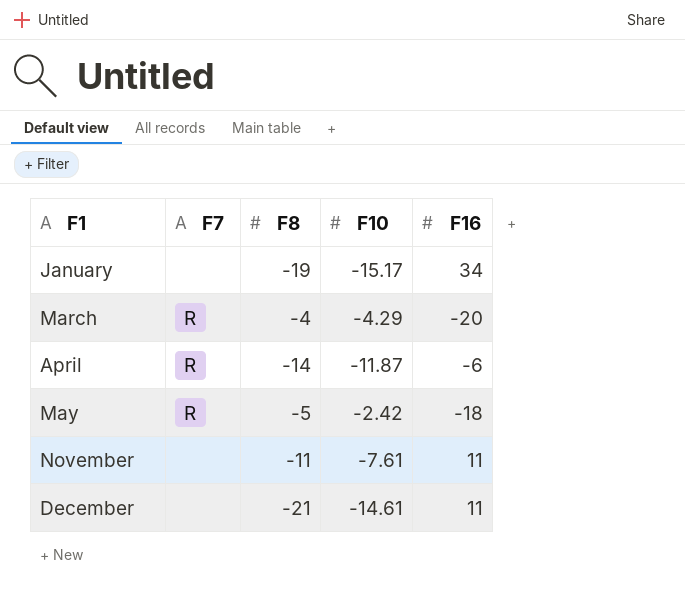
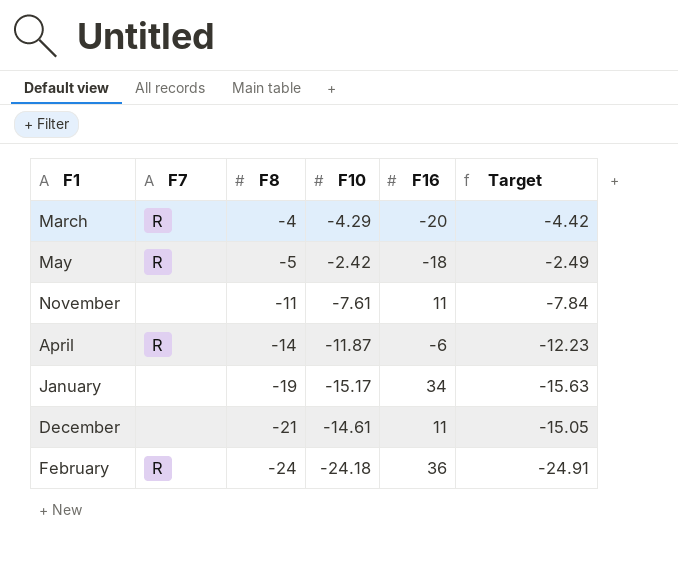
row order: F1 ascending -> F8 descending
column Target | formula: none -> [F10] * 1.03
row February: none -> R | -24 | -24.18 | 36 | -24.91

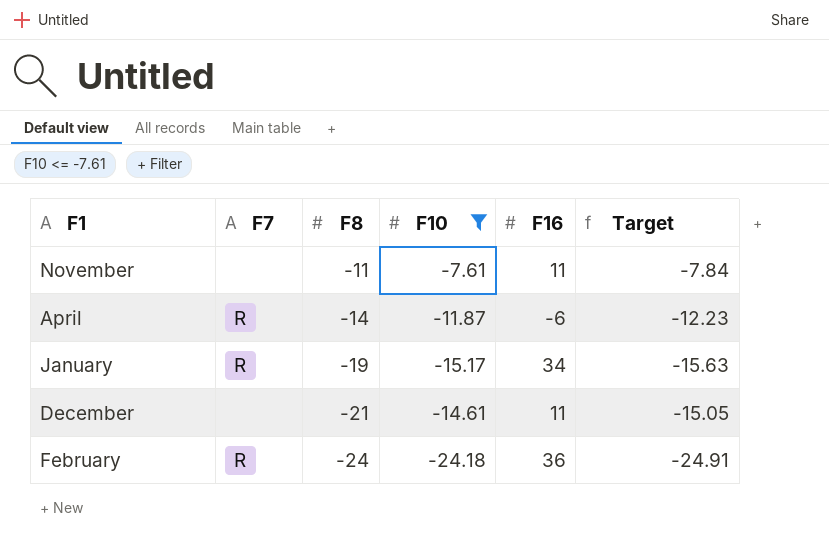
filter: none -> F10 <= -7.61
January | F7: none -> R

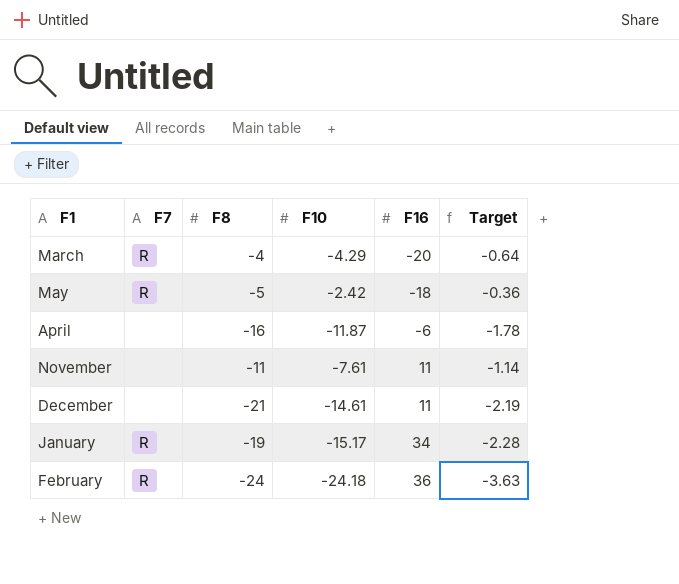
filter: F10 <= -7.61 -> none
row order: F8 descending -> F16 ascending
column Target | formula: [F10] * 1.03 -> [F10] * 0.15
April | F7: R -> none
April | F8: -14 -> -16

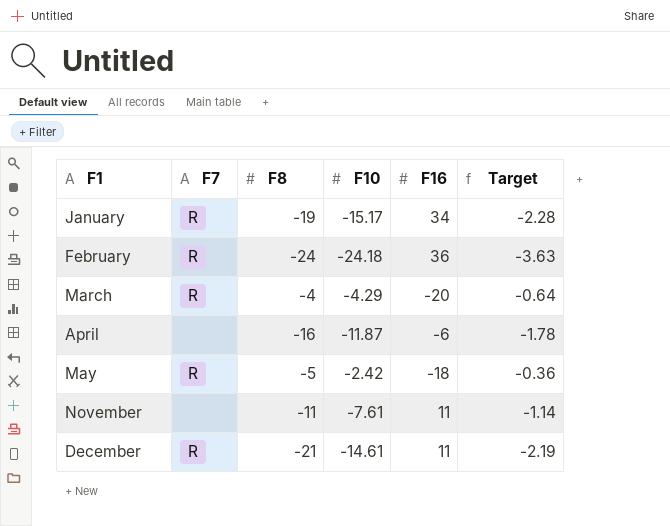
row order: F16 ascending -> F1 ascending
December | F7: none -> R

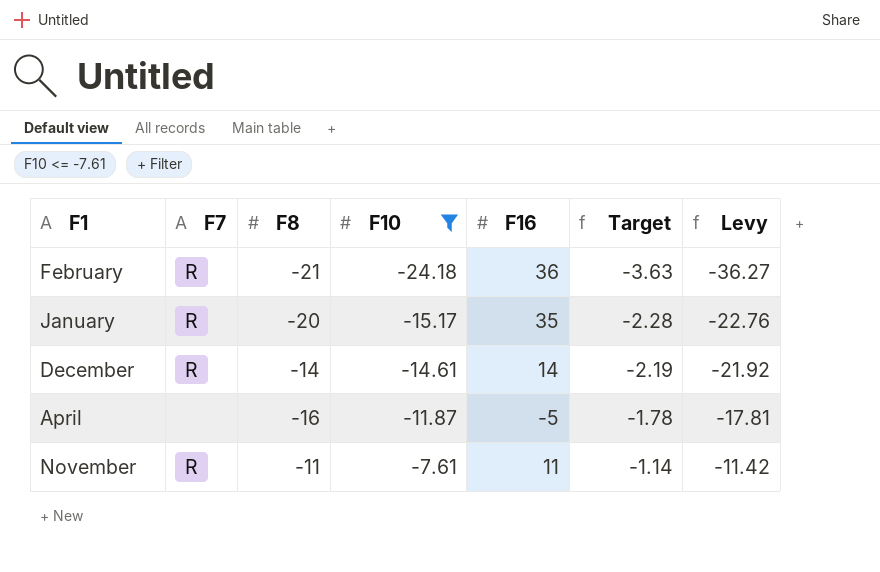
filter: none -> F10 <= -7.61
row order: F1 ascending -> F10 ascending
column Levy | formula: none -> [F10] * 1.5
February | F8: -24 -> -21
January | F8: -19 -> -20
January | F16: 34 -> 35
December | F8: -21 -> -14
December | F16: 11 -> 14
April | F16: -6 -> -5
November | F7: none -> R

